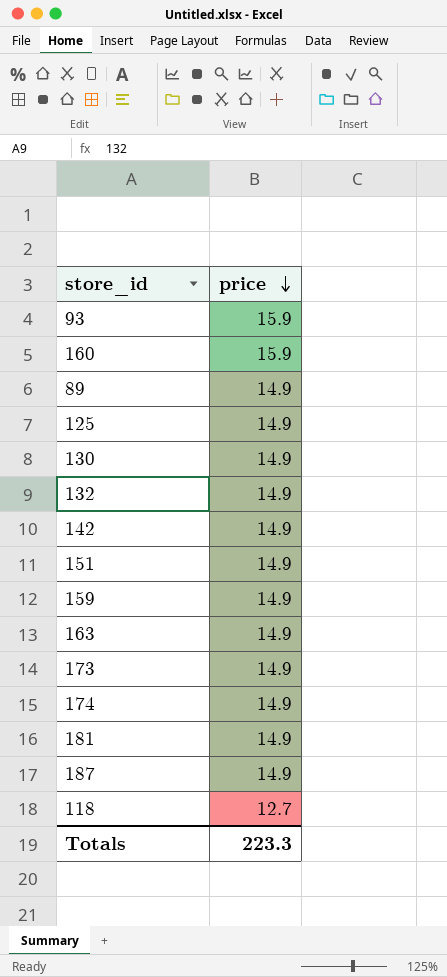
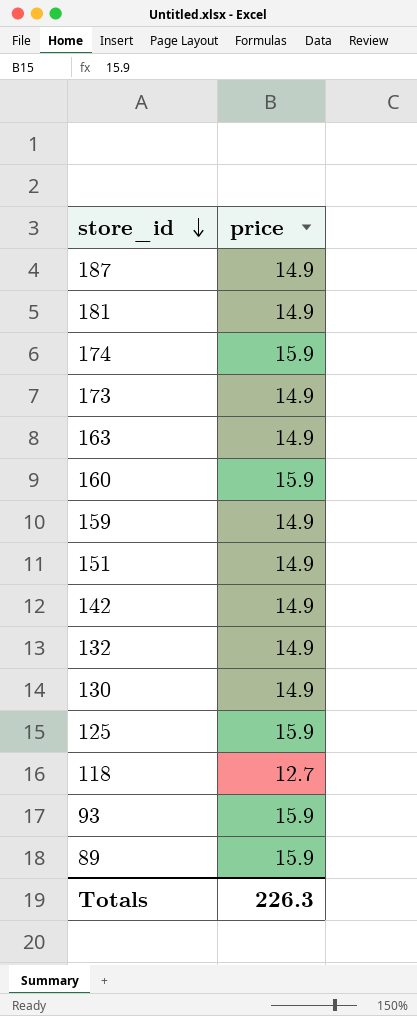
row order: price descending -> store_id descending
174 | price: 14.9 -> 15.9
125 | price: 14.9 -> 15.9
89 | price: 14.9 -> 15.9
Totals | price: 223.3 -> 226.3

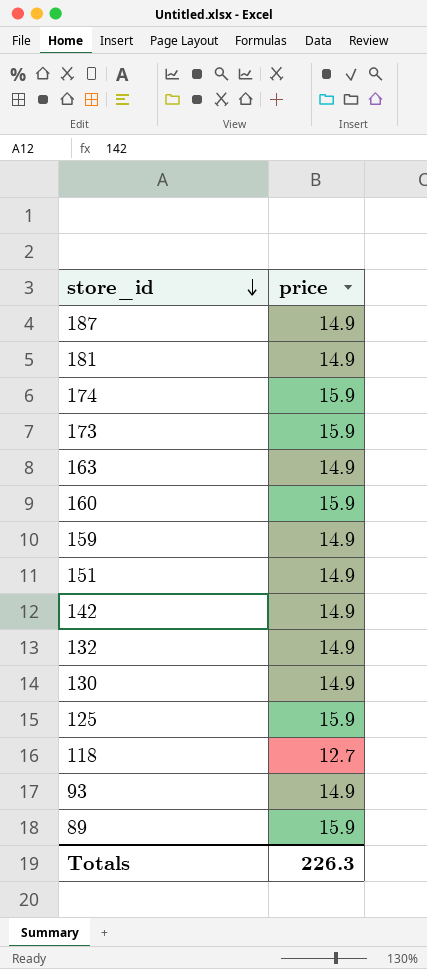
173 | price: 14.9 -> 15.9
93 | price: 15.9 -> 14.9

